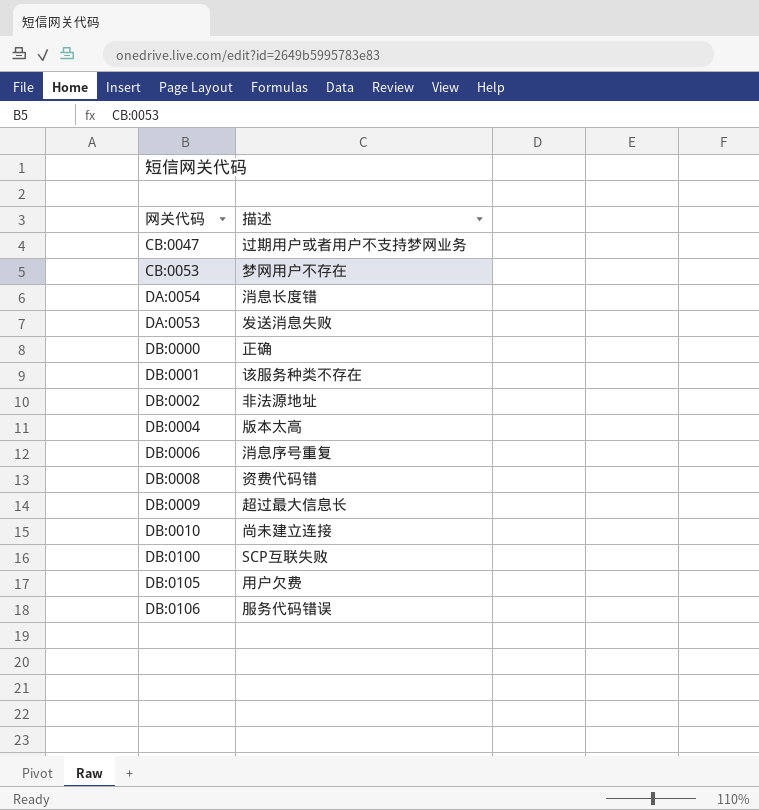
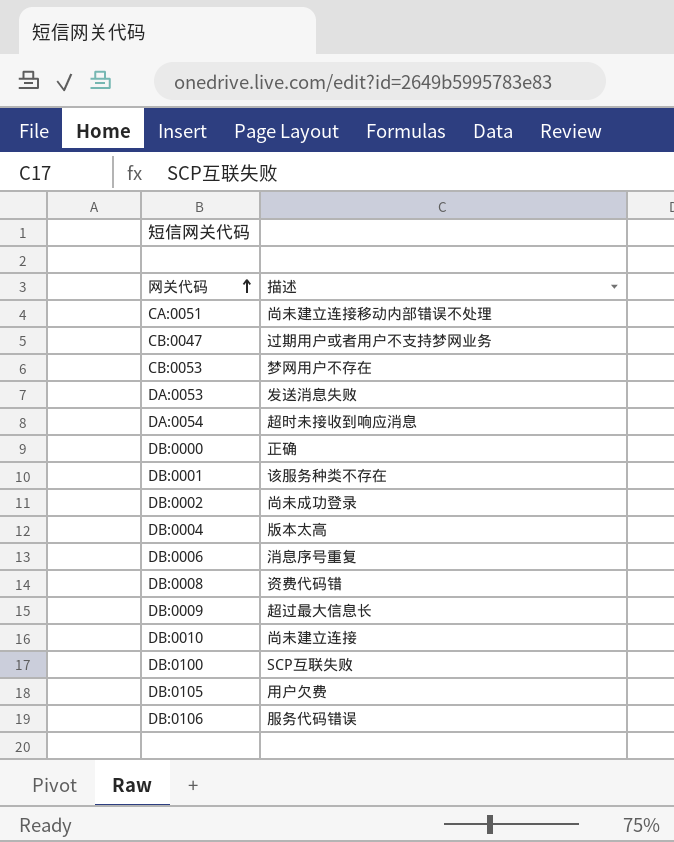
row order: none -> 网关代码 ascending
row CA:0051: none -> 尚未建立连接移动内部错误不处理
DA:0054 | 描述: 消息长度错 -> 超时未接收到响应消息
DB:0002 | 描述: 非法源地址 -> 尚未成功登录

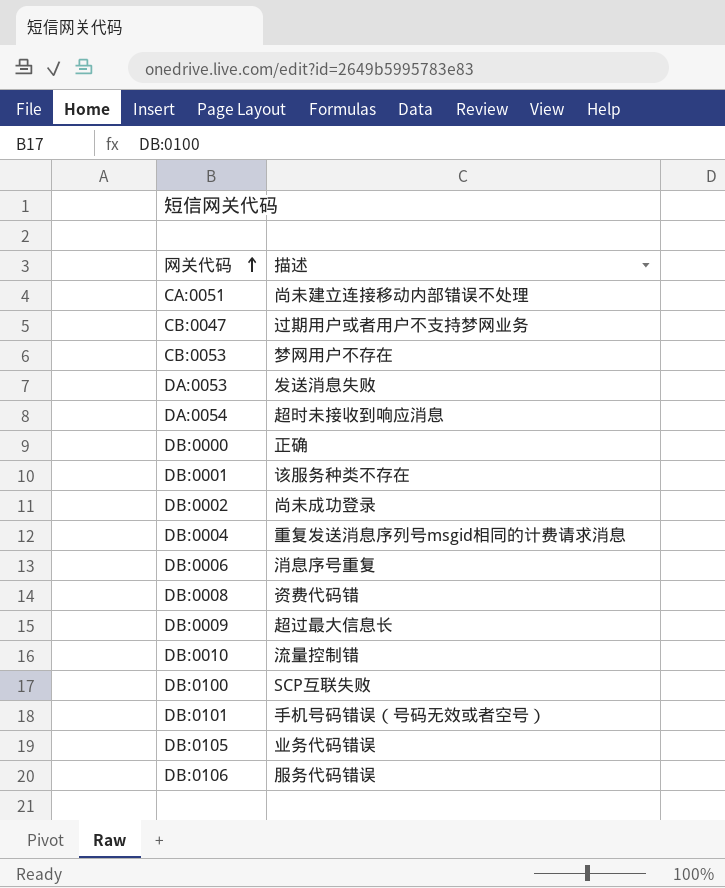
DB:0004 | 描述: 版本太高 -> 重复发送消息序列号msgid相同的计费请求消息
DB:0010 | 描述: 尚未建立连接 -> 流量控制错
row DB:0101: none -> 手机号码错误（号码无效或者空号）
DB:0105 | 描述: 用户欠费 -> 业务代码错误

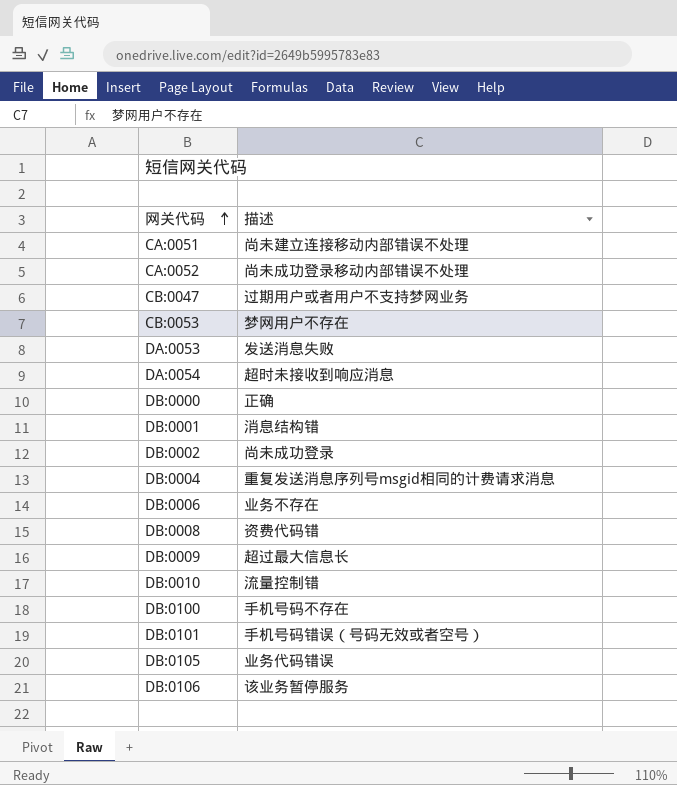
row CA:0052: none -> 尚未成功登录移动内部错误不处理
DB:0001 | 描述: 该服务种类不存在 -> 消息结构错
DB:0006 | 描述: 消息序号重复 -> 业务不存在
DB:0100 | 描述: SCP互联失败 -> 手机号码不存在
DB:0106 | 描述: 服务代码错误 -> 该业务暂停服务

